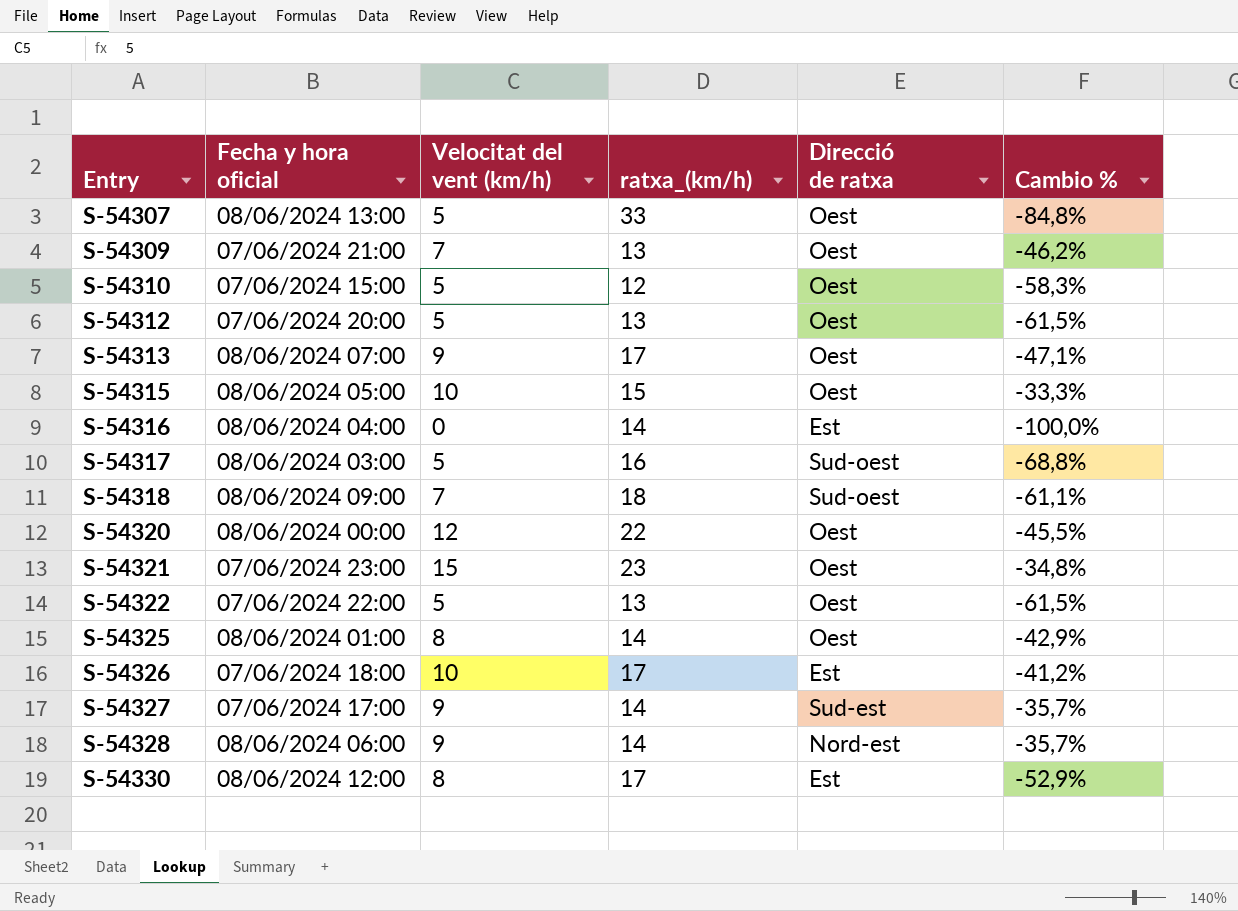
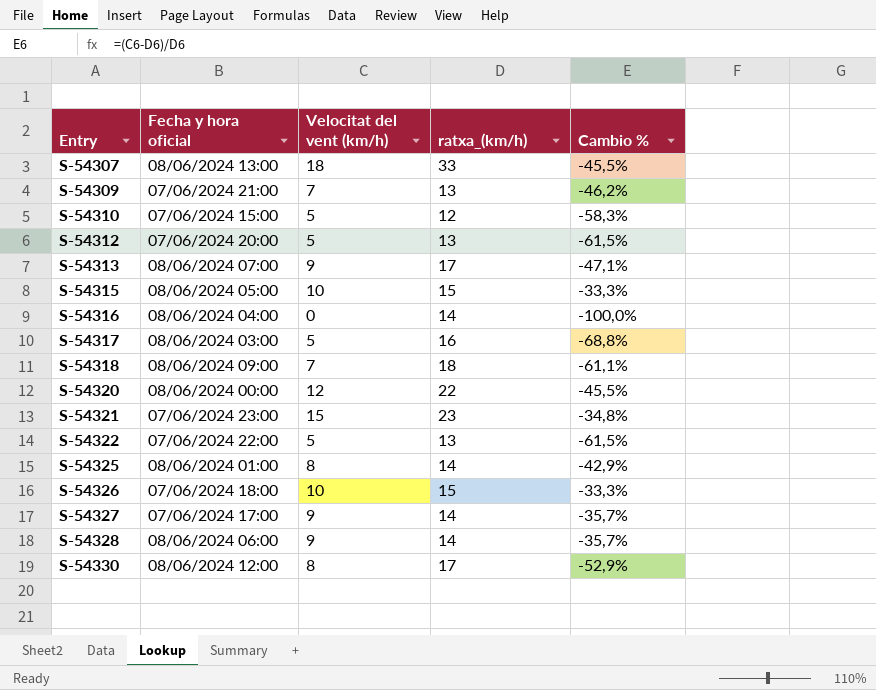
column Direcció de ratxa | position: 5 -> none
S-54307 | Velocitat del vent (km/h): 5 -> 18
S-54307 | Cambio %: -84,8% -> -45,5%
S-54326 | ratxa_(km/h): 17 -> 15
S-54326 | Cambio %: -41,2% -> -33,3%

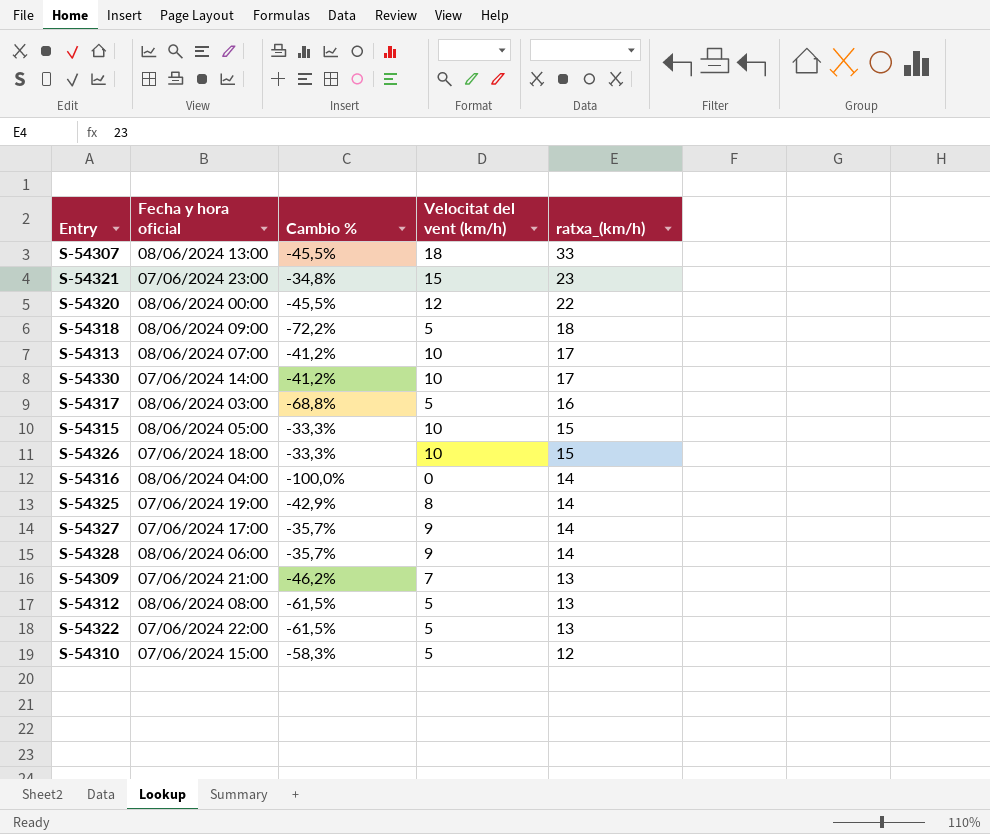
row order: Entry ascending -> ratxa_(km/h) descending
column Cambio % | position: 5 -> 3
S-54318 | Cambio %: -61,1% -> -72,2%
S-54318 | Velocitat del vent (km/h): 7 -> 5
S-54313 | Cambio %: -47,1% -> -41,2%
S-54313 | Velocitat del vent (km/h): 9 -> 10
S-54330 | Fecha y hora oficial: 08/06/2024 12:00 -> 07/06/2024 14:00
S-54330 | Cambio %: -52,9% -> -41,2%
S-54330 | Velocitat del vent (km/h): 8 -> 10
S-54325 | Fecha y hora oficial: 08/06/2024 01:00 -> 07/06/2024 19:00
S-54312 | Fecha y hora oficial: 07/06/2024 20:00 -> 08/06/2024 08:00

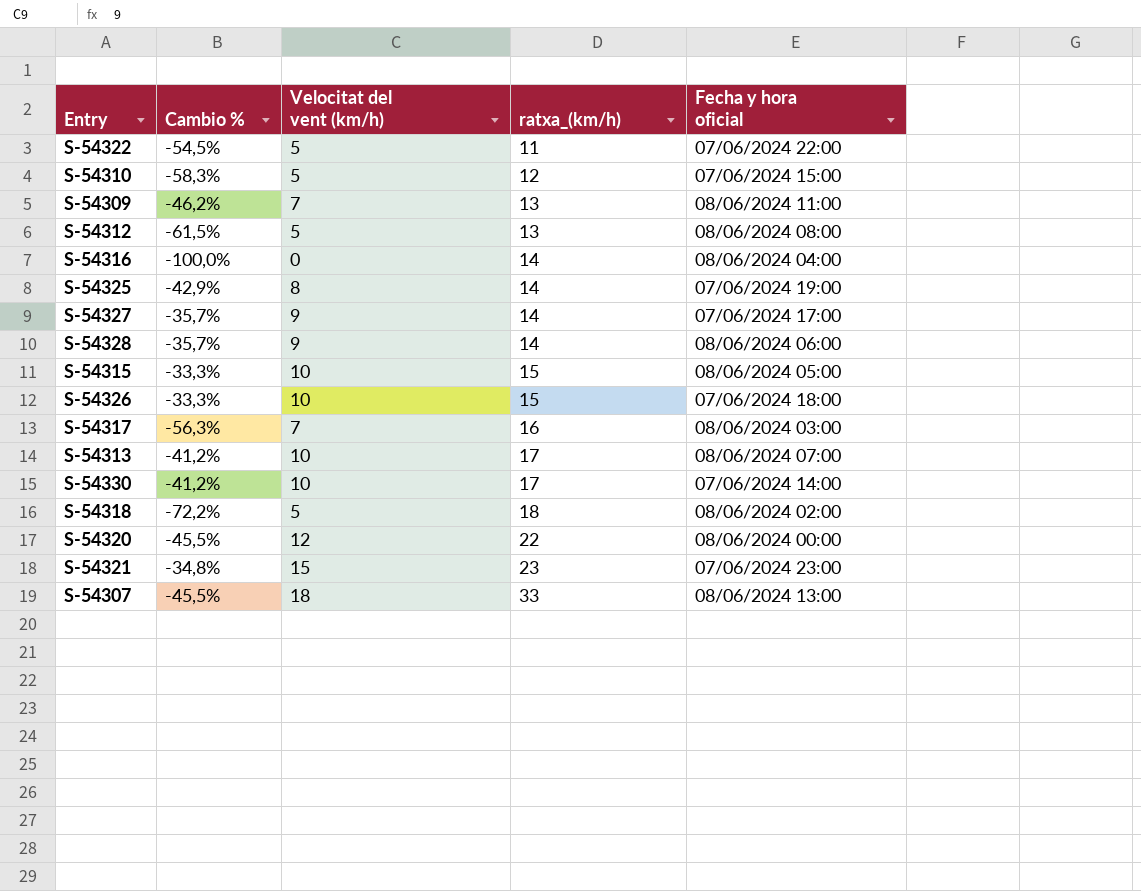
row order: ratxa_(km/h) descending -> ratxa_(km/h) ascending
column Fecha y hora oficial | position: 2 -> 5
S-54322 | Cambio %: -61,5% -> -54,5%
S-54322 | ratxa_(km/h): 13 -> 11
S-54309 | Fecha y hora oficial: 07/06/2024 21:00 -> 08/06/2024 11:00
S-54317 | Cambio %: -68,8% -> -56,3%
S-54317 | Velocitat del vent (km/h): 5 -> 7
S-54318 | Fecha y hora oficial: 08/06/2024 09:00 -> 08/06/2024 02:00

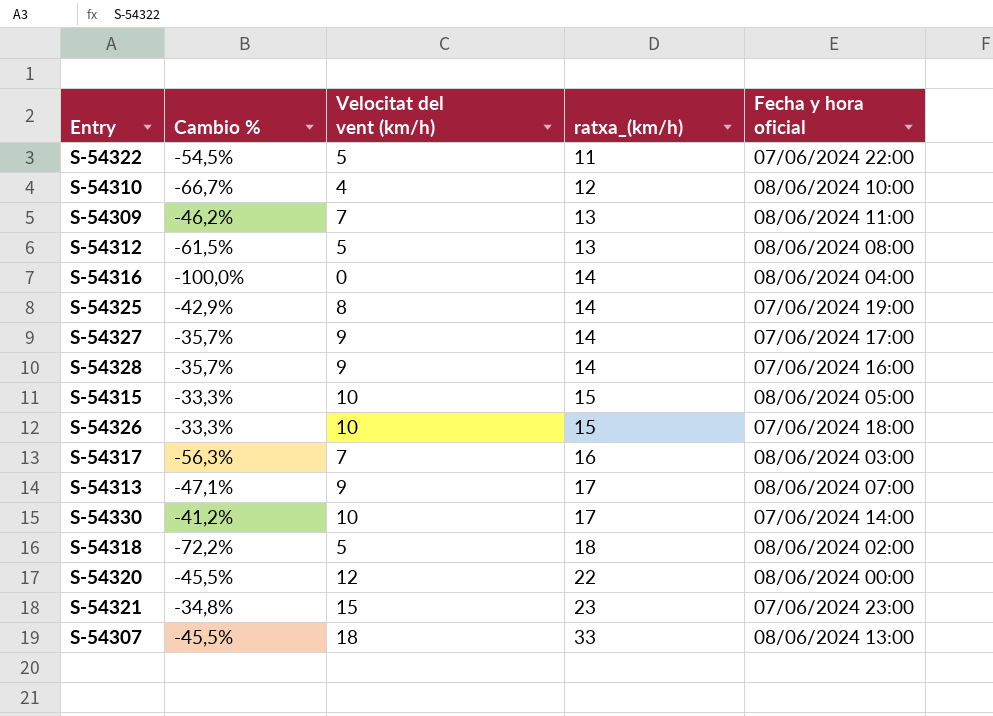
S-54310 | Cambio %: -58,3% -> -66,7%
S-54310 | Velocitat del vent (km/h): 5 -> 4
S-54310 | Fecha y hora oficial: 07/06/2024 15:00 -> 08/06/2024 10:00
S-54328 | Fecha y hora oficial: 08/06/2024 06:00 -> 07/06/2024 16:00
S-54313 | Cambio %: -41,2% -> -47,1%
S-54313 | Velocitat del vent (km/h): 10 -> 9

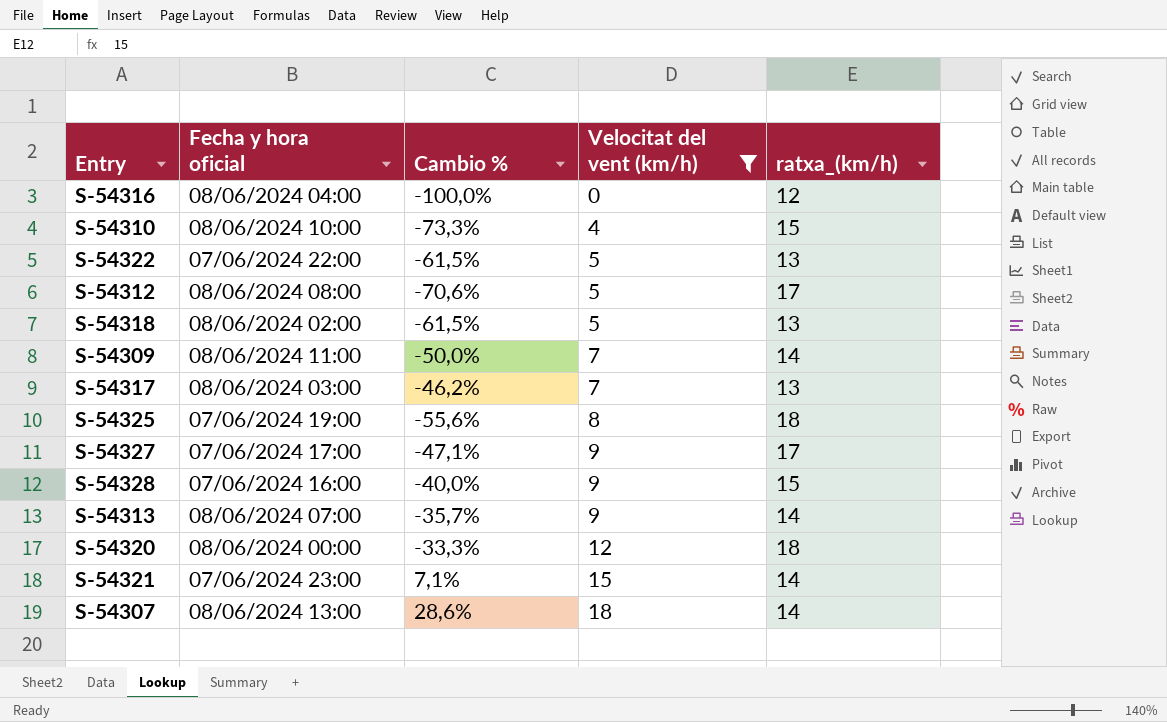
filter: none -> Velocitat del vent (km/h) != 10
row order: ratxa_(km/h) ascending -> Velocitat del vent (km/h) ascending
column Fecha y hora oficial | position: 5 -> 2
S-54316 | ratxa_(km/h): 14 -> 12
S-54310 | Cambio %: -66,7% -> -73,3%
S-54310 | ratxa_(km/h): 12 -> 15
S-54322 | Cambio %: -54,5% -> -61,5%
S-54322 | ratxa_(km/h): 11 -> 13
S-54312 | Cambio %: -61,5% -> -70,6%
S-54312 | ratxa_(km/h): 13 -> 17
S-54318 | Cambio %: -72,2% -> -61,5%
S-54318 | ratxa_(km/h): 18 -> 13
S-54309 | Cambio %: -46,2% -> -50,0%
S-54309 | ratxa_(km/h): 13 -> 14
S-54317 | Cambio %: -56,3% -> -46,2%
S-54317 | ratxa_(km/h): 16 -> 13
S-54325 | Cambio %: -42,9% -> -55,6%
S-54325 | ratxa_(km/h): 14 -> 18
S-54327 | Cambio %: -35,7% -> -47,1%
S-54327 | ratxa_(km/h): 14 -> 17
S-54328 | Cambio %: -35,7% -> -40,0%
S-54328 | ratxa_(km/h): 14 -> 15
S-54313 | Cambio %: -47,1% -> -35,7%
S-54313 | ratxa_(km/h): 17 -> 14
S-54320 | Cambio %: -45,5% -> -33,3%
S-54320 | ratxa_(km/h): 22 -> 18
S-54321 | Cambio %: -34,8% -> 7,1%
S-54321 | ratxa_(km/h): 23 -> 14
S-54307 | Cambio %: -45,5% -> 28,6%
S-54307 | ratxa_(km/h): 33 -> 14

